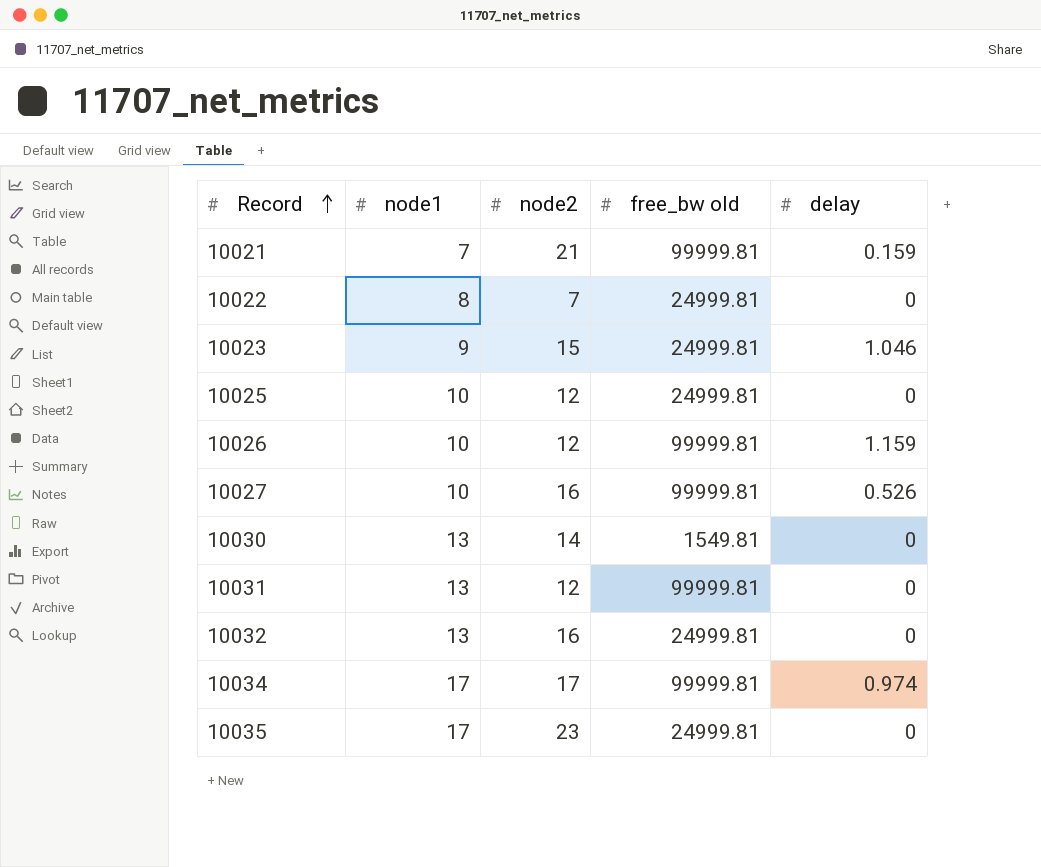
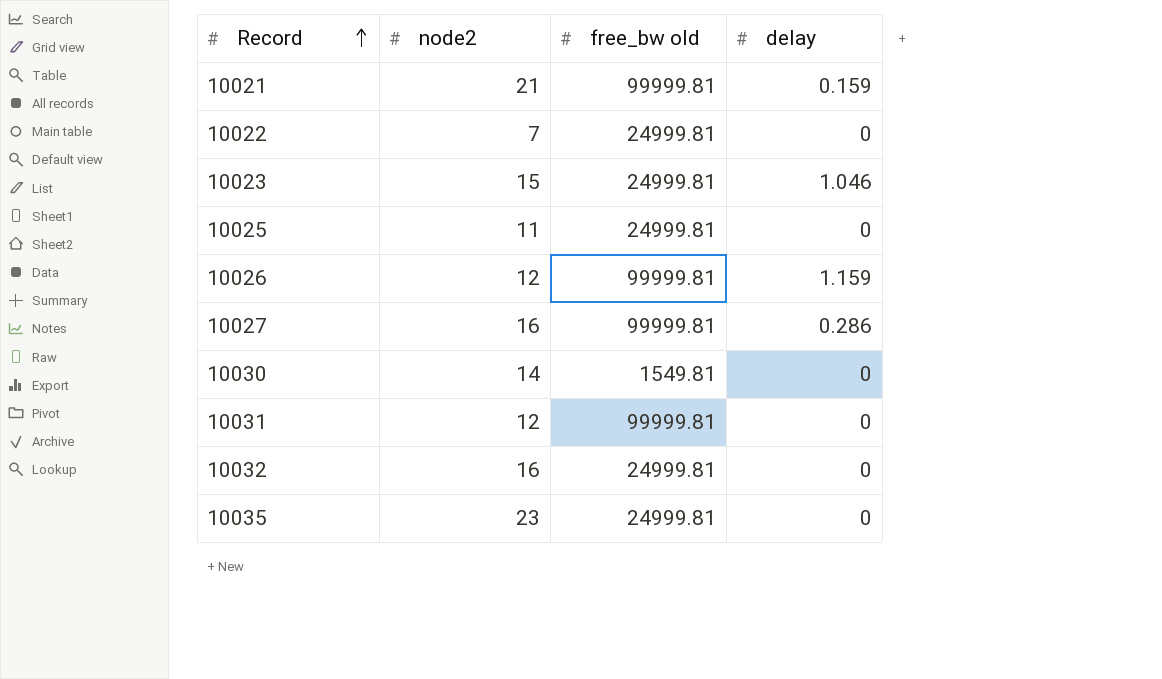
column node1 | position: 2 -> none
row 10034: 17 | 17 | 99999.81 | 0.974 -> none
10025 | node2: 12 -> 11
10027 | delay: 0.526 -> 0.286

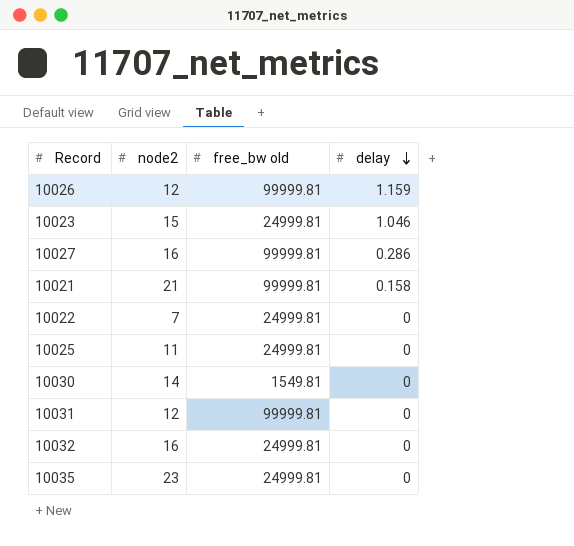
row order: Record ascending -> delay descending
10021 | delay: 0.159 -> 0.158

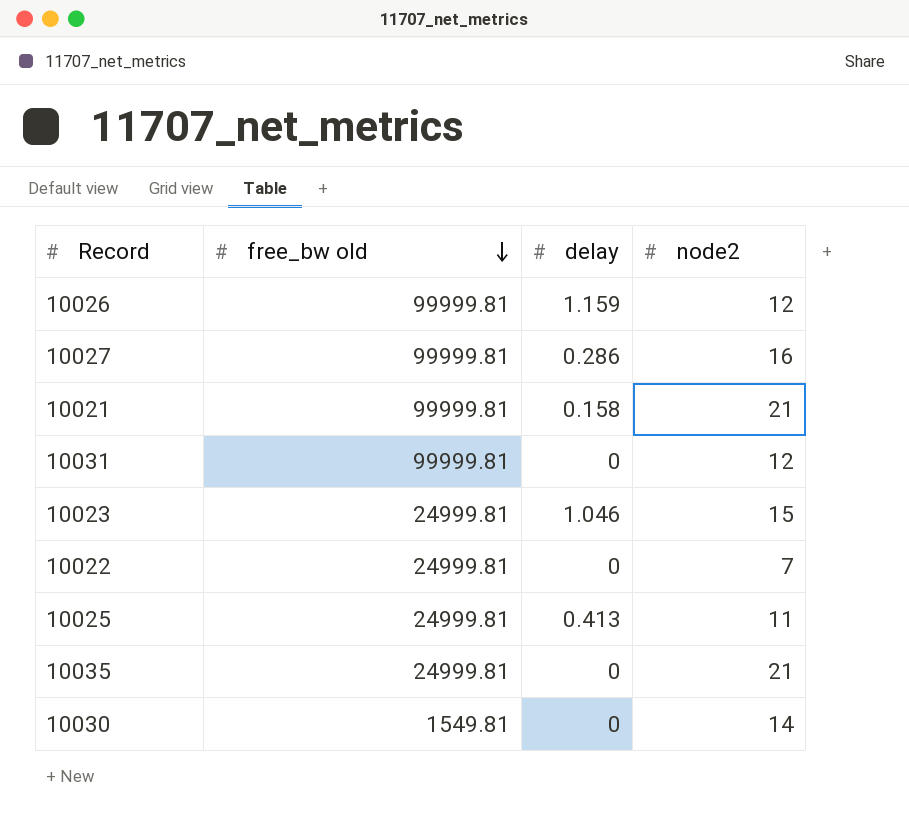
row order: delay descending -> free_bw old descending
column node2 | position: 2 -> 4
row 10032: 16 | 24999.81 | 0 -> none
10025 | delay: 0 -> 0.413
10035 | node2: 23 -> 21

